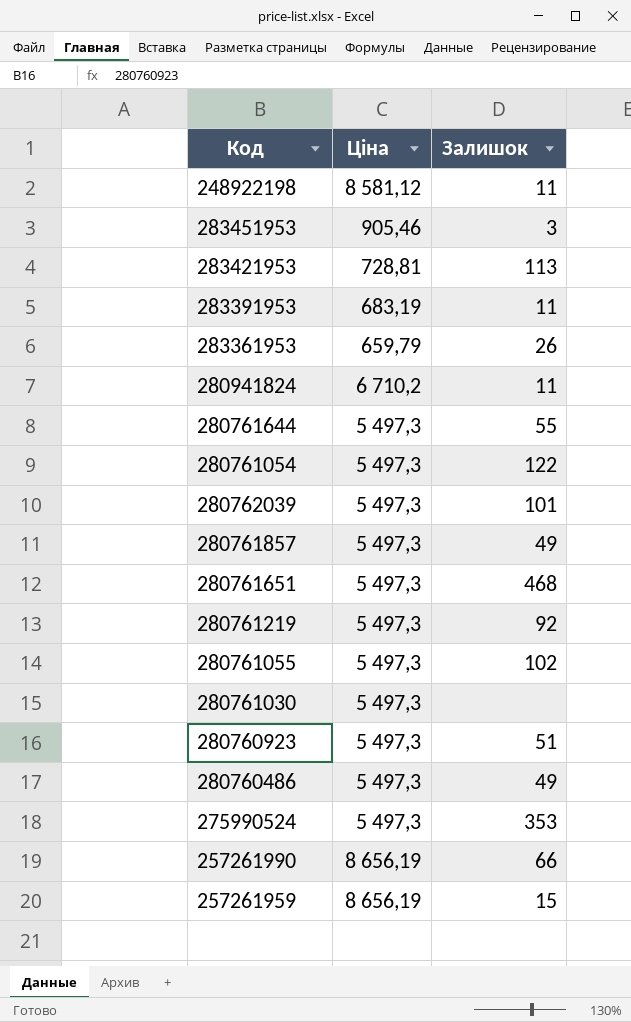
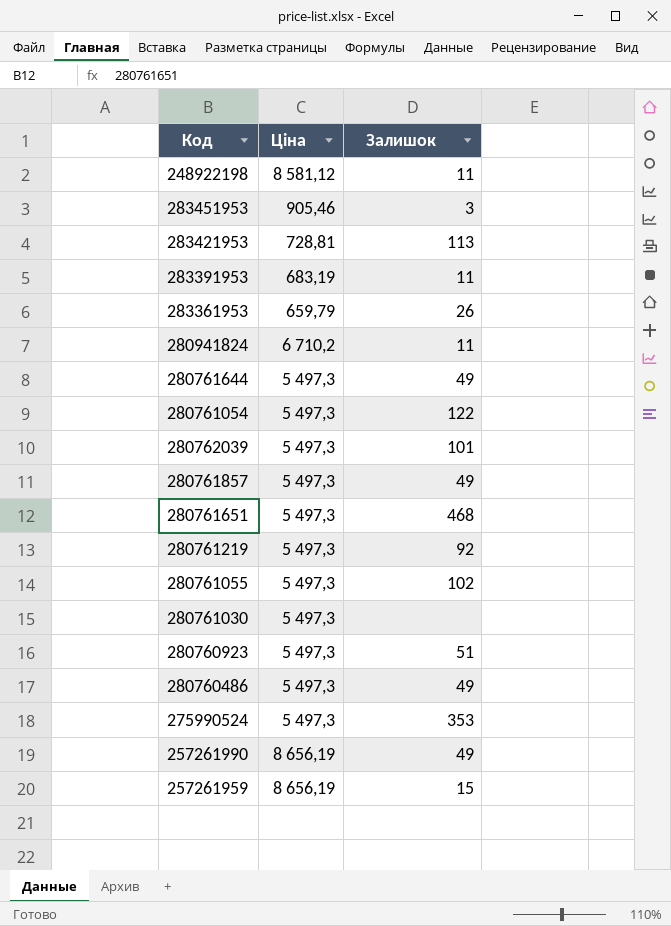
280761644 | Залишок: 55 -> 49
257261990 | Залишок: 66 -> 49

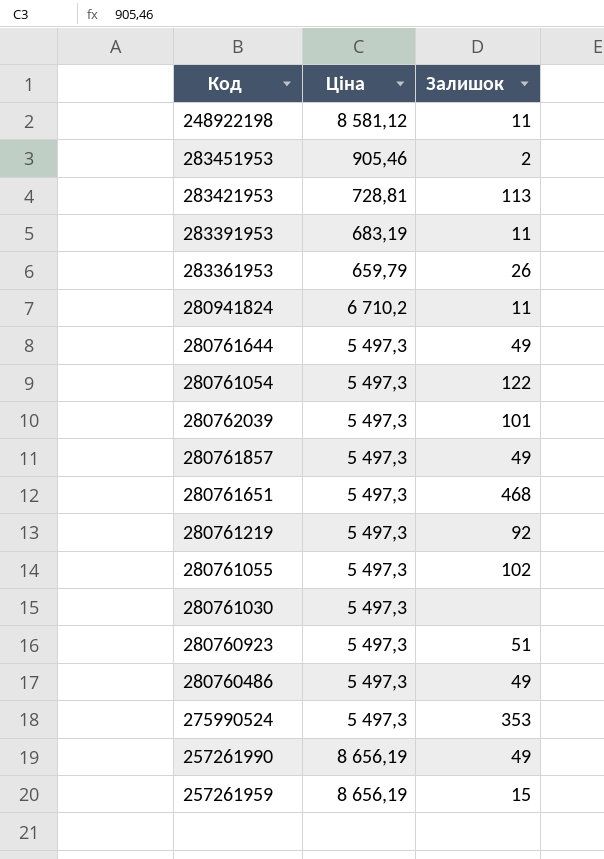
283451953 | Залишок: 3 -> 2

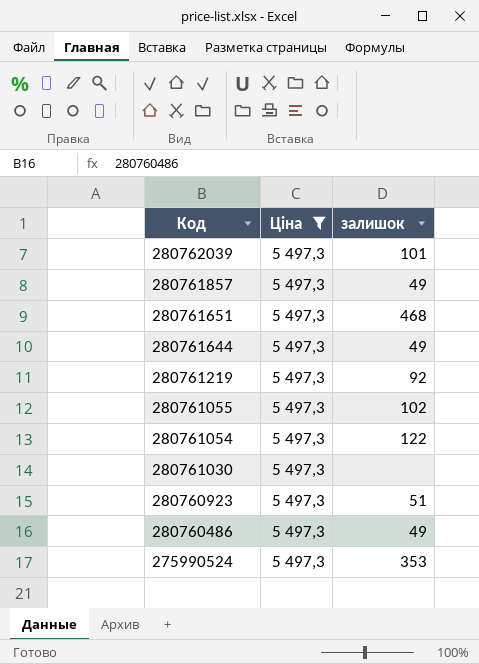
filter: none -> Ціна = 5 497,3
row order: none -> Код descending
column name: Залишок -> залишок

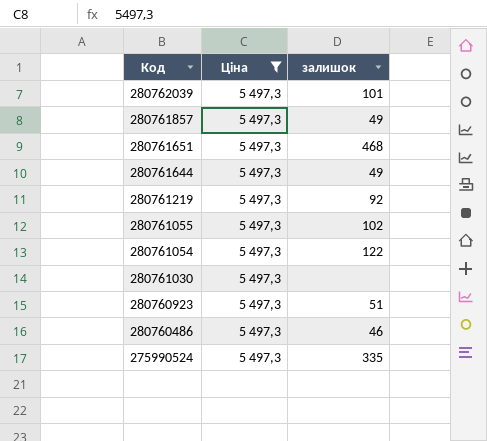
280760486 | залишок: 49 -> 46
275990524 | залишок: 353 -> 335

